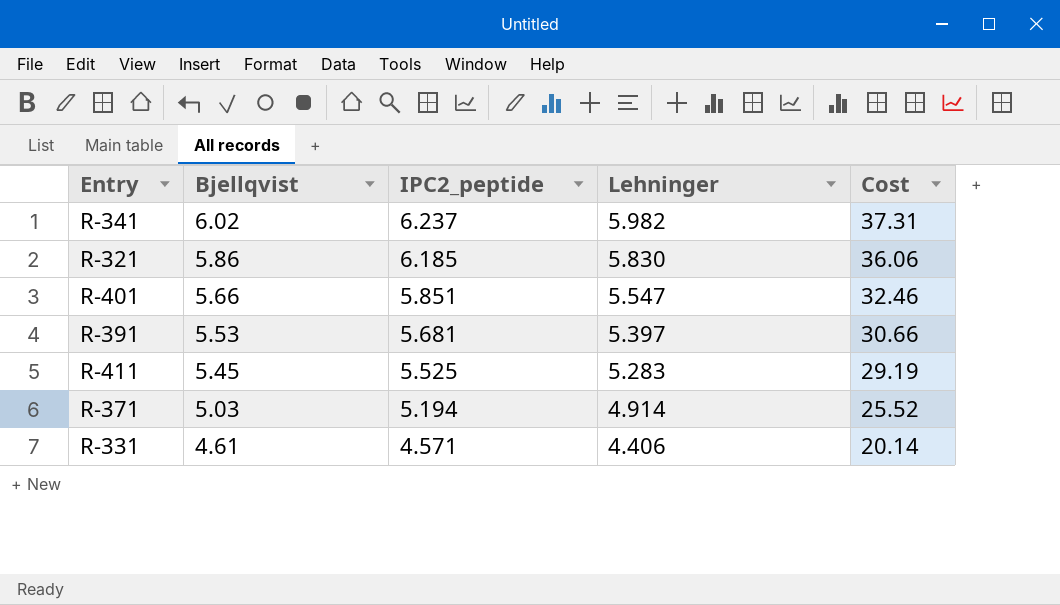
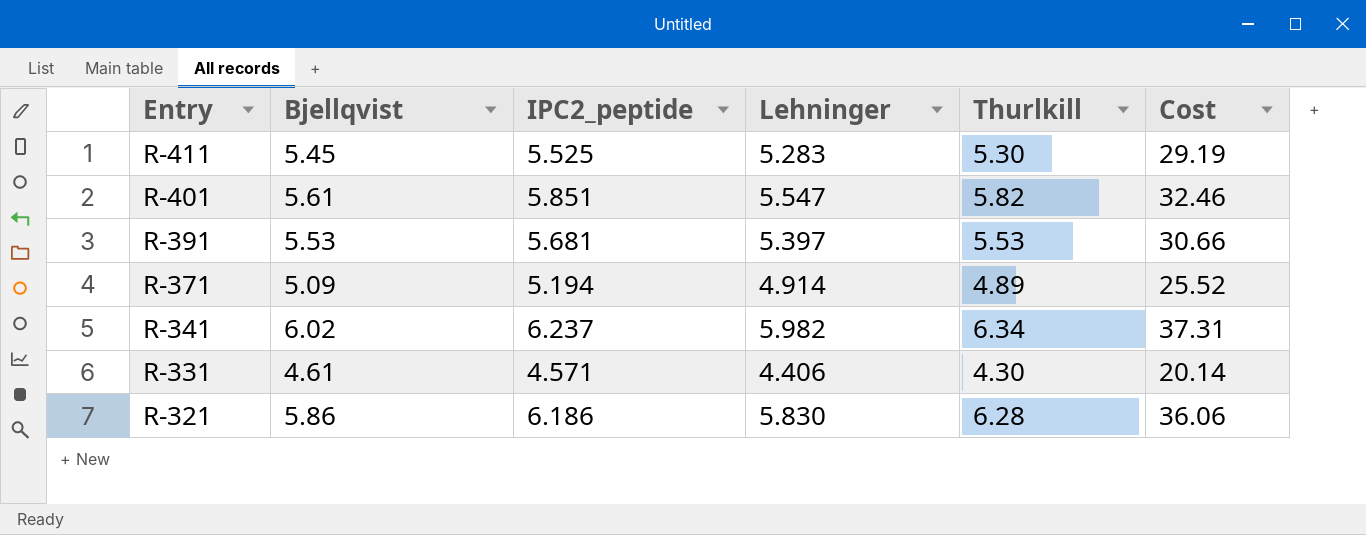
row order: Bjellqvist descending -> Entry descending
column Thurlkill | position: none -> 5
R-401 | Bjellqvist: 5.66 -> 5.61
R-371 | Bjellqvist: 5.03 -> 5.09
R-321 | IPC2_peptide: 6.185 -> 6.186

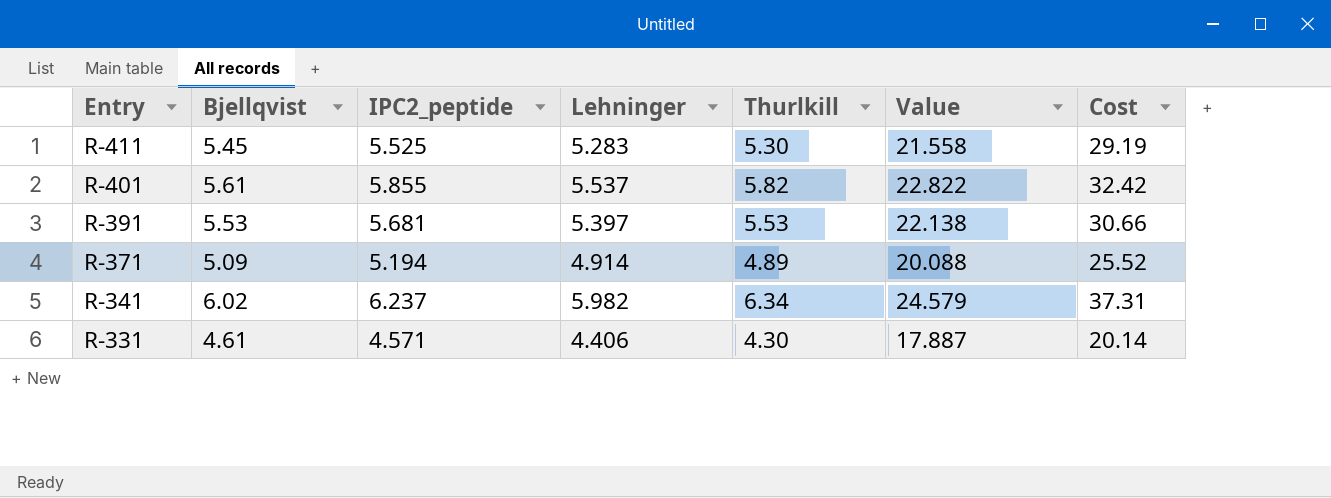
column Value | formula: none -> [Bjellqvist] + [IPC2_peptide] + [Lehninger] + [Thurlkill]
row R-321: 5.86 | 6.186 | 5.830 | 6.28 | 36.06 -> none
R-401 | IPC2_peptide: 5.851 -> 5.855
R-401 | Lehninger: 5.547 -> 5.537
R-401 | Cost: 32.46 -> 32.42

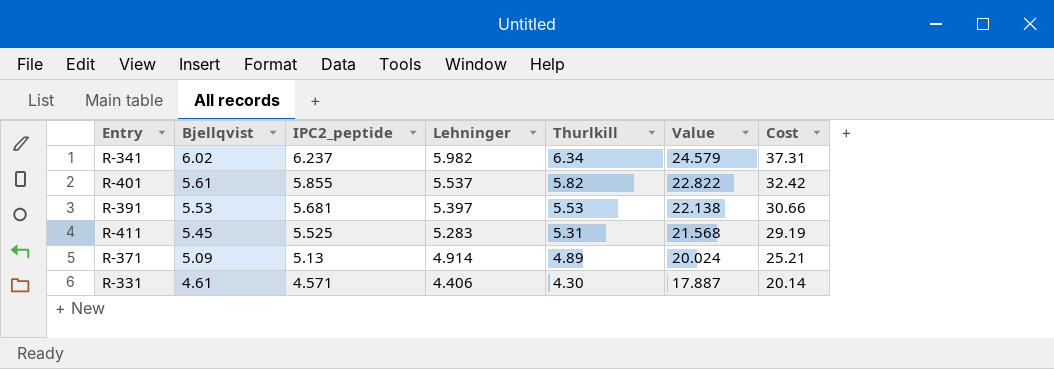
row order: Entry descending -> Bjellqvist descending
R-411 | Thurlkill: 5.30 -> 5.31
R-411 | Value: 21.558 -> 21.568
R-371 | IPC2_peptide: 5.194 -> 5.13
R-371 | Value: 20.088 -> 20.024
R-371 | Cost: 25.52 -> 25.21

